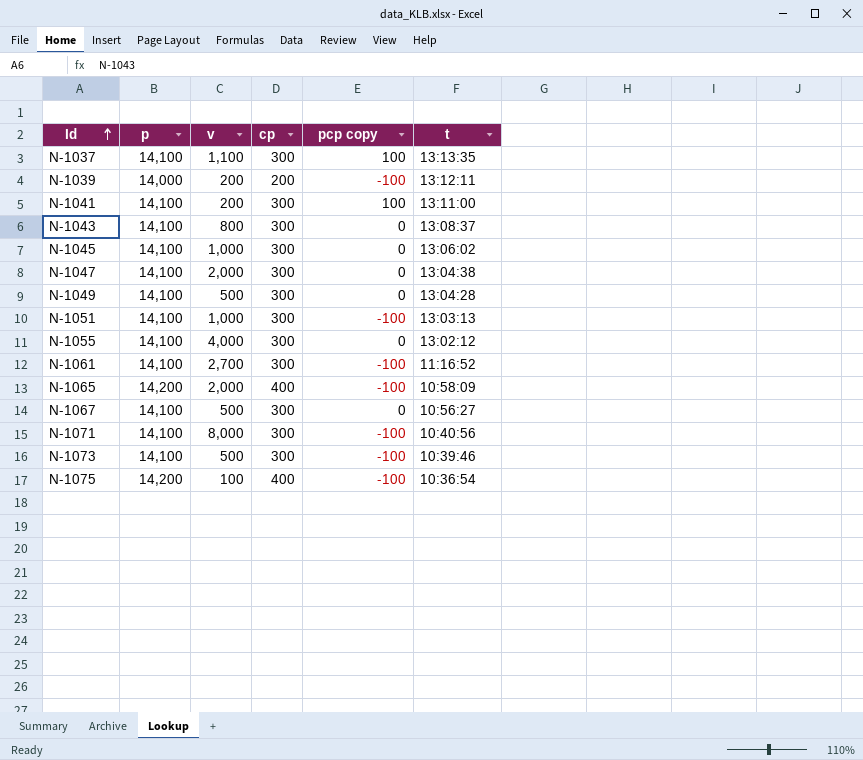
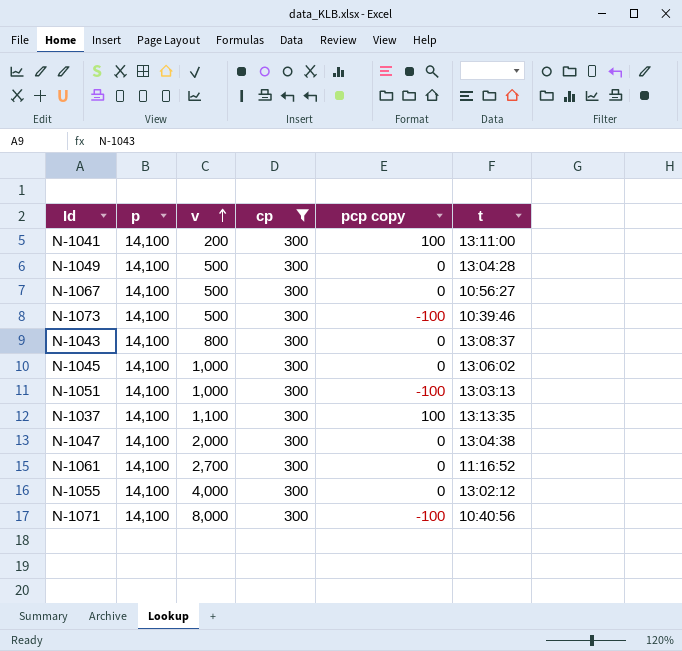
filter: none -> cp = 300
row order: Id ascending -> v ascending
N-1061 | pcp copy: -100 -> 0

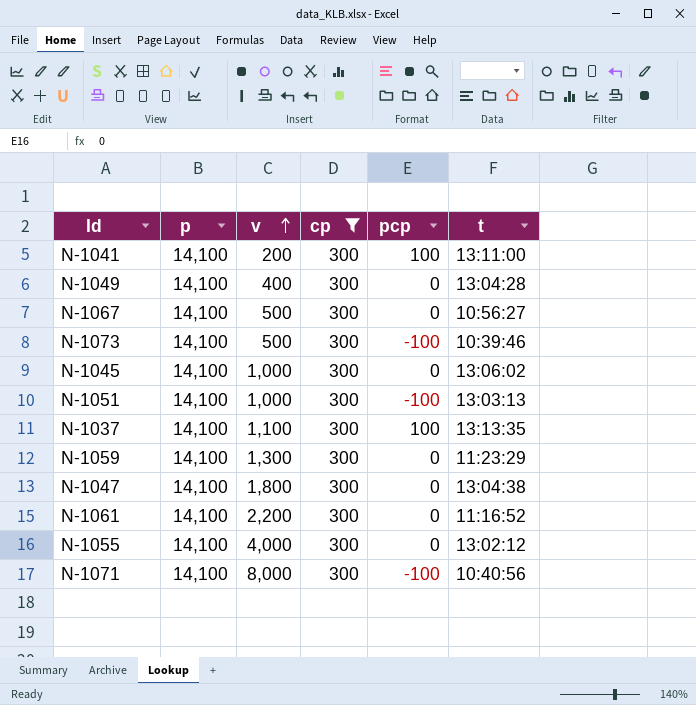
column name: pcp copy -> pcp
row N-1043: 14,100 | 800 | 300 | 0 | 13:08:37 -> none
N-1049 | v: 500 -> 400
row N-1059: none -> 14,100 | 1,300 | 300 | 0 | 11:23:29
N-1047 | v: 2,000 -> 1,800
N-1061 | v: 2,700 -> 2,200

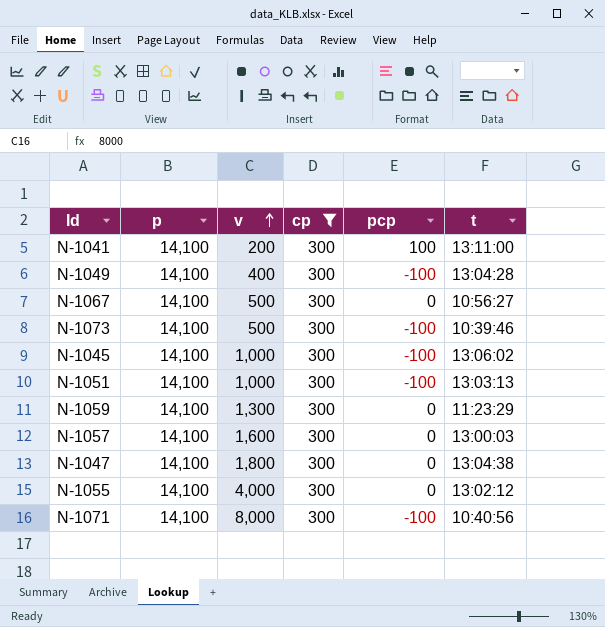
row N-1037: 14,100 | 1,100 | 300 | 100 | 13:13:35 -> none
row N-1061: 14,100 | 2,200 | 300 | 0 | 11:16:52 -> none
N-1049 | pcp: 0 -> -100
N-1045 | pcp: 0 -> -100
row N-1057: none -> 14,100 | 1,600 | 300 | 0 | 13:00:03

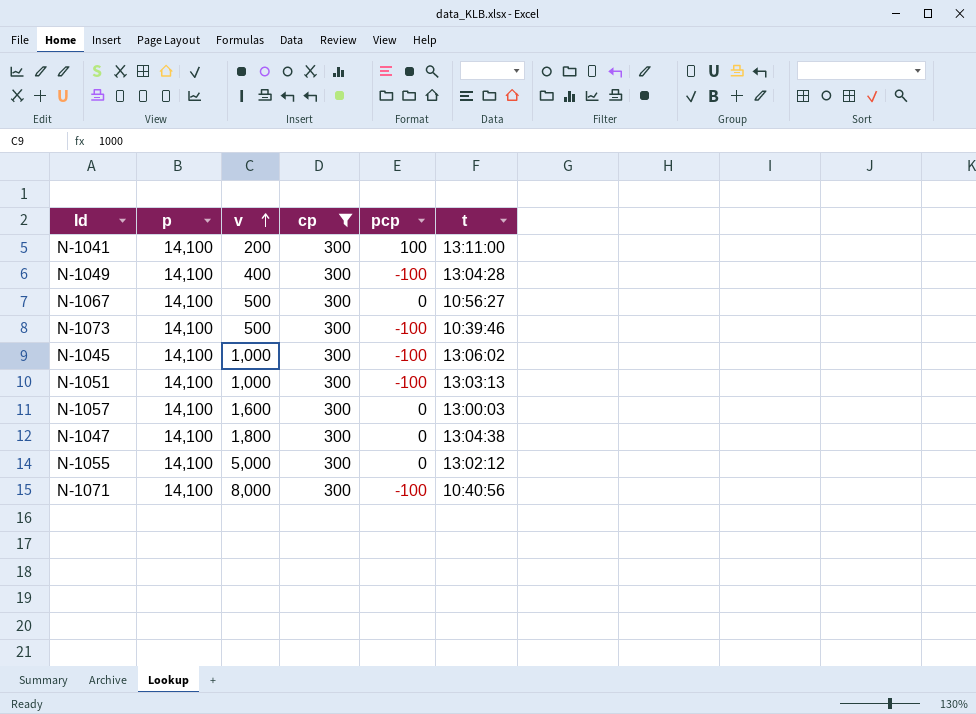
row N-1059: 14,100 | 1,300 | 300 | 0 | 11:23:29 -> none
N-1055 | v: 4,000 -> 5,000

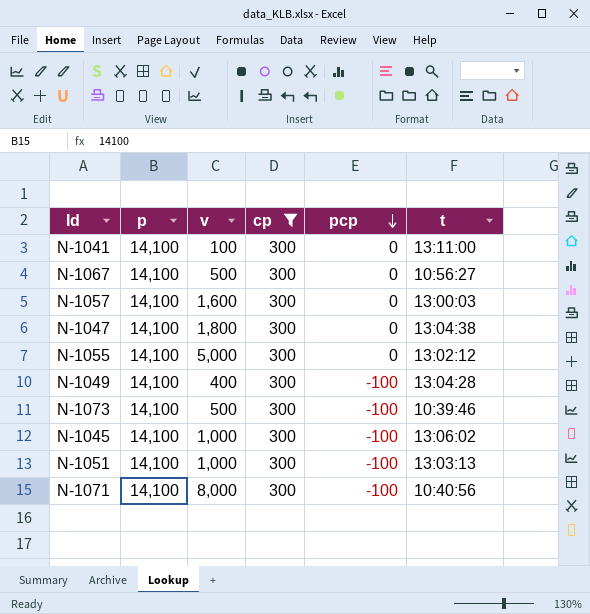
row order: v ascending -> pcp descending
N-1041 | v: 200 -> 100
N-1041 | pcp: 100 -> 0

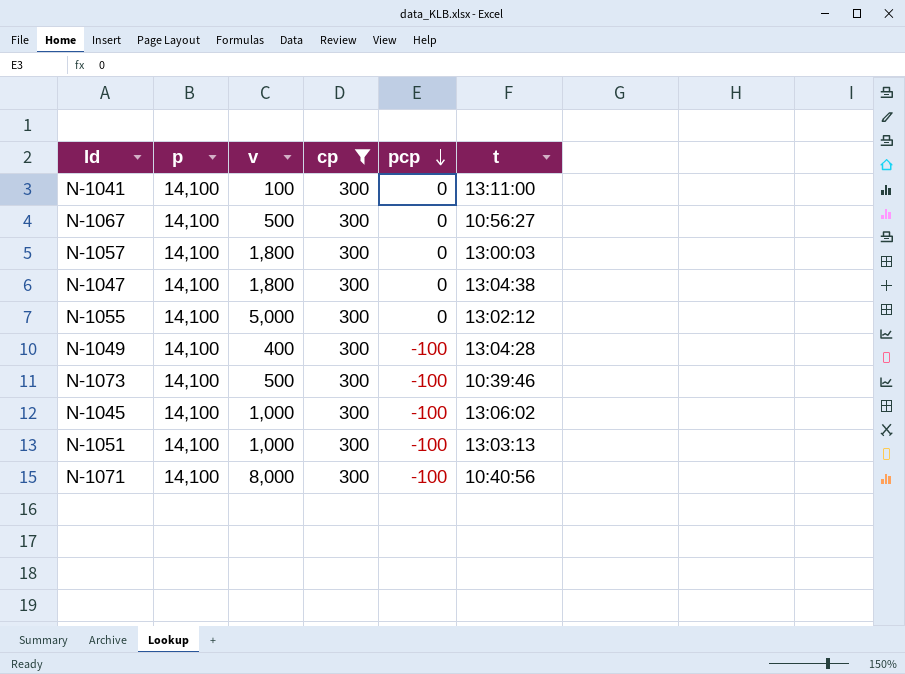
N-1057 | v: 1,600 -> 1,800

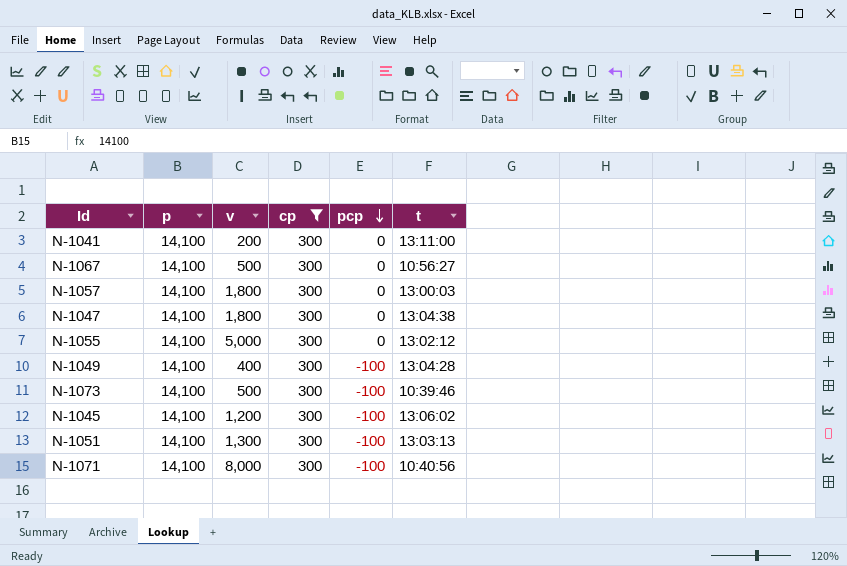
N-1041 | v: 100 -> 200
N-1045 | v: 1,000 -> 1,200
N-1051 | v: 1,000 -> 1,300

